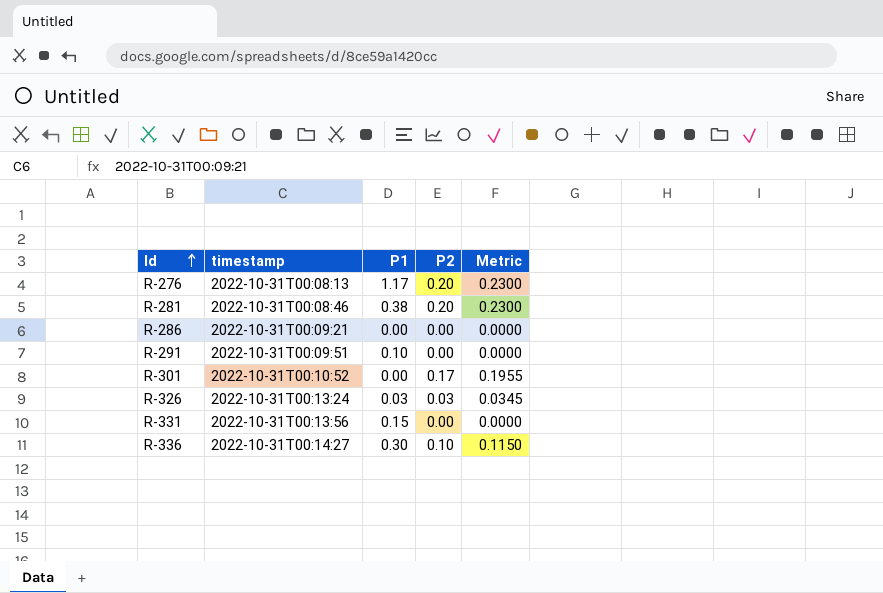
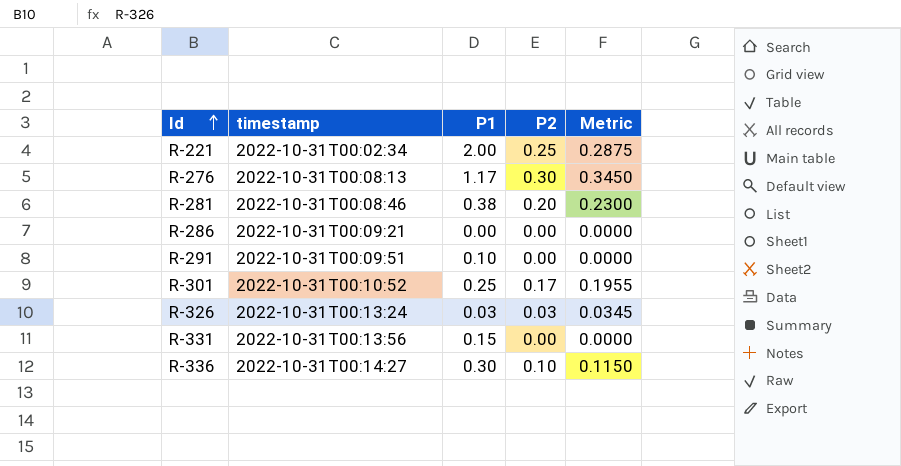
row R-221: none -> 2022-10-31T00:02:34 | 2.00 | 0.25 | 0.2875
R-276 | P2: 0.20 -> 0.30
R-276 | Metric: 0.2300 -> 0.3450
R-301 | P1: 0.00 -> 0.25

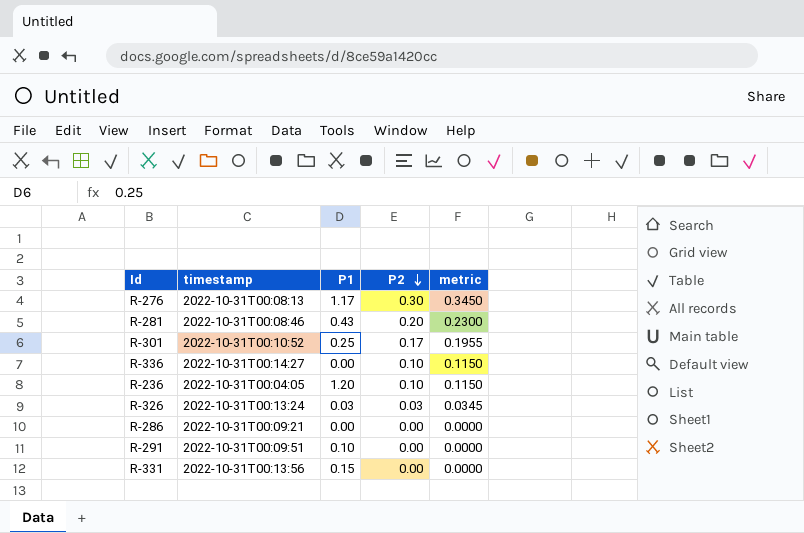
row order: Id ascending -> P2 descending
column name: Metric -> metric
row R-221: 2022-10-31T00:02:34 | 2.00 | 0.25 | 0.2875 -> none
R-281 | P1: 0.38 -> 0.43
R-336 | P1: 0.30 -> 0.00
row R-236: none -> 2022-10-31T00:04:05 | 1.20 | 0.10 | 0.1150

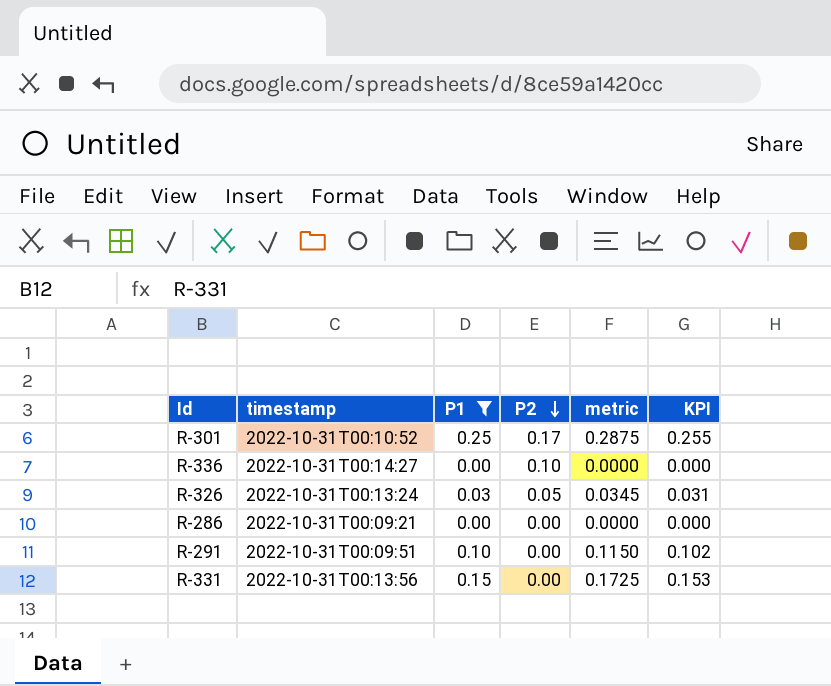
filter: none -> P1 <= 0.25
column metric | formula: [P2] * 1.15 -> [P1] * 1.15
column KPI | formula: none -> [P1] * 1.02
R-326 | P2: 0.03 -> 0.05

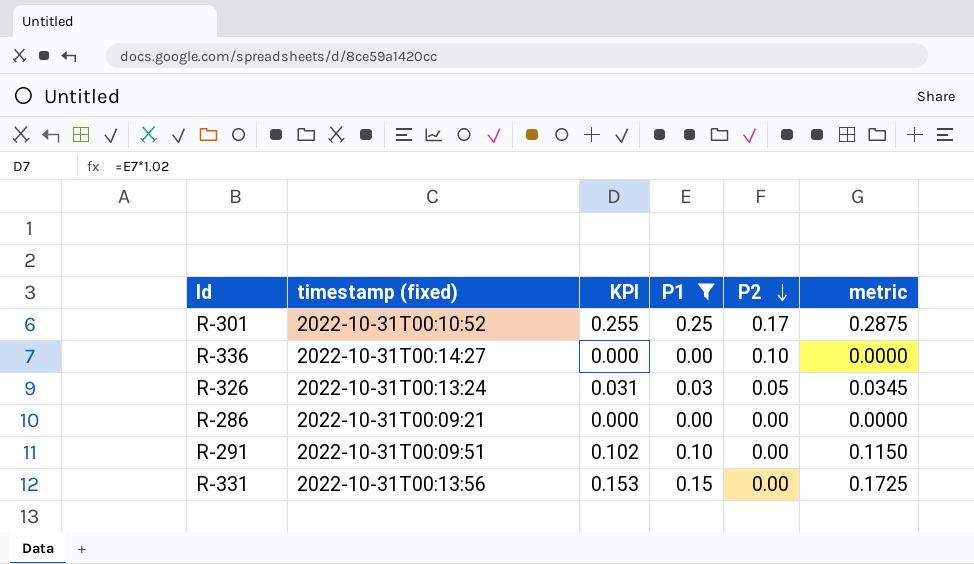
column name: timestamp -> timestamp (fixed)
column KPI | position: 6 -> 3

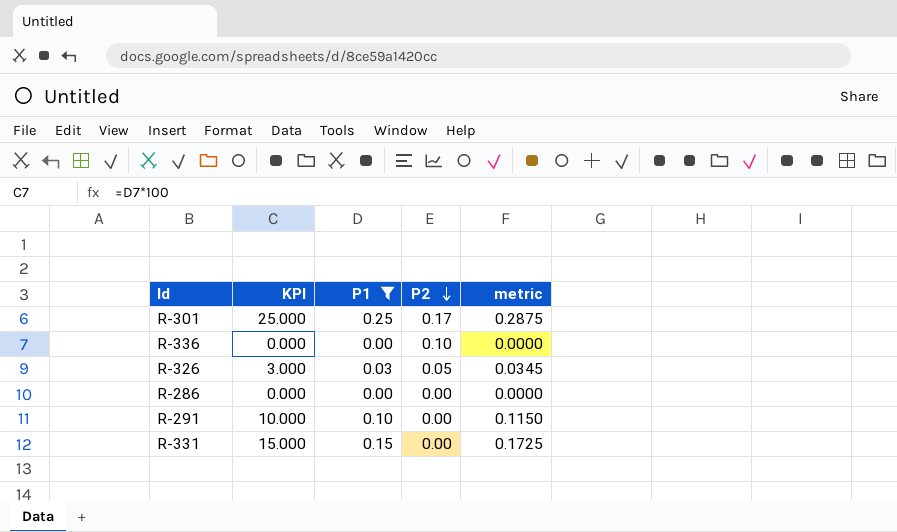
column timestamp (fixed) | position: 2 -> none
column KPI | formula: [P1] * 1.02 -> [P1] * 100

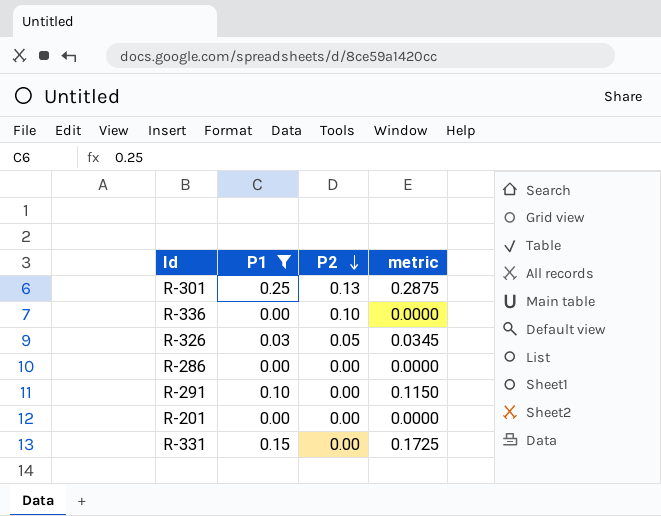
column KPI | formula: [P1] * 100 -> none
R-301 | P2: 0.17 -> 0.13
row R-201: none -> 0.00 | 0.00 | 0.0000

